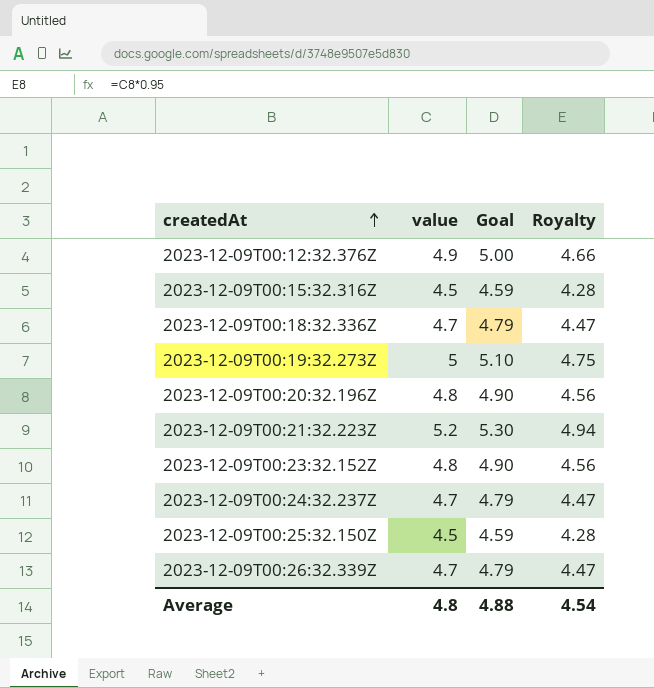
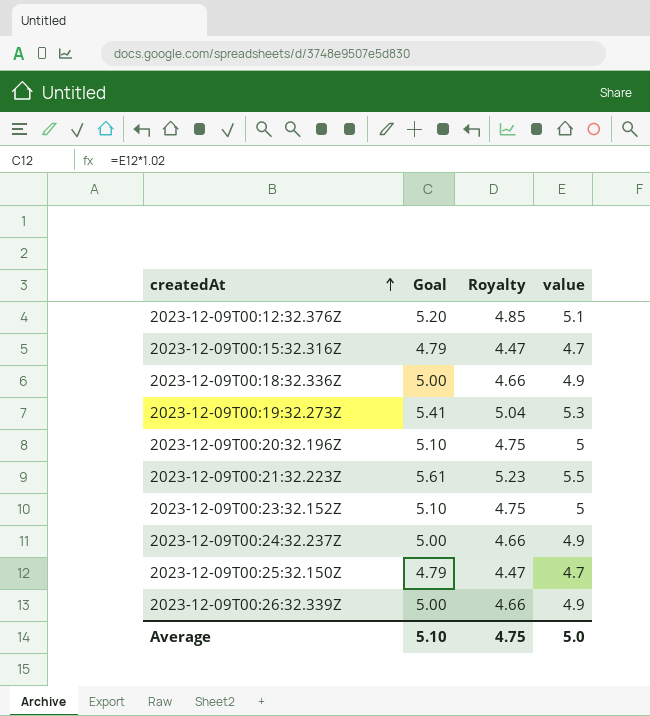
column value | position: 2 -> 4
2023-12-09T00:12:32.376Z | Goal: 5.00 -> 5.20
2023-12-09T00:12:32.376Z | Royalty: 4.66 -> 4.85
2023-12-09T00:12:32.376Z | value: 4.9 -> 5.1
2023-12-09T00:15:32.316Z | Goal: 4.59 -> 4.79
2023-12-09T00:15:32.316Z | Royalty: 4.28 -> 4.47
2023-12-09T00:15:32.316Z | value: 4.5 -> 4.7
2023-12-09T00:18:32.336Z | Goal: 4.79 -> 5.00
2023-12-09T00:18:32.336Z | Royalty: 4.47 -> 4.66
2023-12-09T00:18:32.336Z | value: 4.7 -> 4.9
2023-12-09T00:19:32.273Z | Goal: 5.10 -> 5.41
2023-12-09T00:19:32.273Z | Royalty: 4.75 -> 5.04
2023-12-09T00:19:32.273Z | value: 5 -> 5.3
2023-12-09T00:20:32.196Z | Goal: 4.90 -> 5.10
2023-12-09T00:20:32.196Z | Royalty: 4.56 -> 4.75
2023-12-09T00:20:32.196Z | value: 4.8 -> 5
2023-12-09T00:21:32.223Z | Goal: 5.30 -> 5.61
2023-12-09T00:21:32.223Z | Royalty: 4.94 -> 5.23
2023-12-09T00:21:32.223Z | value: 5.2 -> 5.5
2023-12-09T00:23:32.152Z | Goal: 4.90 -> 5.10
2023-12-09T00:23:32.152Z | Royalty: 4.56 -> 4.75
2023-12-09T00:23:32.152Z | value: 4.8 -> 5
2023-12-09T00:24:32.237Z | Goal: 4.79 -> 5.00
2023-12-09T00:24:32.237Z | Royalty: 4.47 -> 4.66
2023-12-09T00:24:32.237Z | value: 4.7 -> 4.9
2023-12-09T00:25:32.150Z | Goal: 4.59 -> 4.79
2023-12-09T00:25:32.150Z | Royalty: 4.28 -> 4.47
2023-12-09T00:25:32.150Z | value: 4.5 -> 4.7
2023-12-09T00:26:32.339Z | Goal: 4.79 -> 5.00
2023-12-09T00:26:32.339Z | Royalty: 4.47 -> 4.66
2023-12-09T00:26:32.339Z | value: 4.7 -> 4.9
Average | Goal: 4.88 -> 5.10
Average | Royalty: 4.54 -> 4.75
Average | value: 4.8 -> 5.0

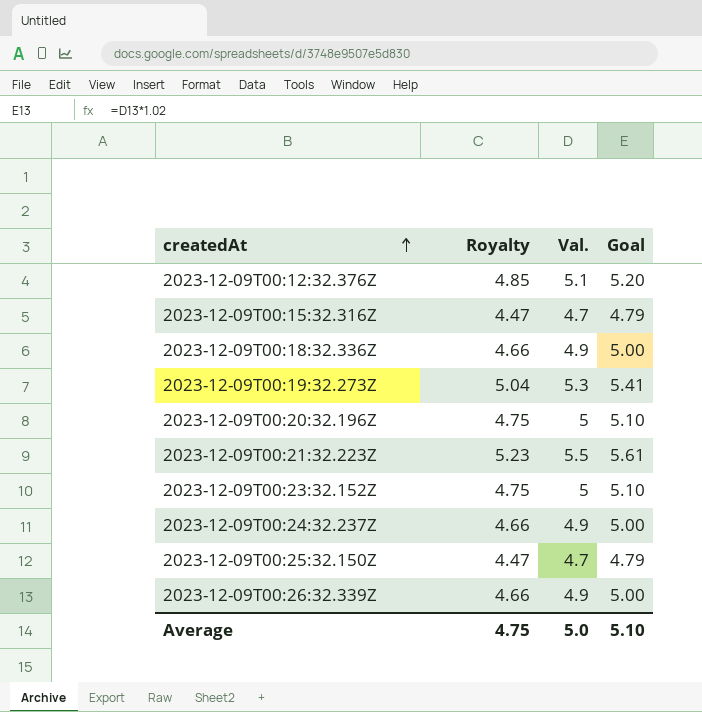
column name: value -> Val.
column Goal | position: 2 -> 4

